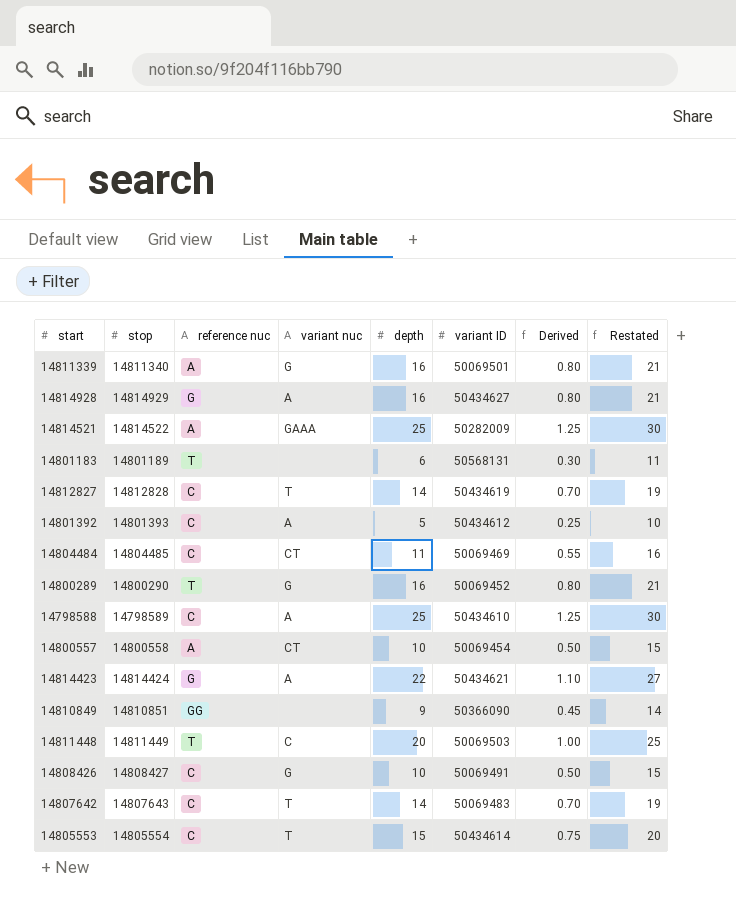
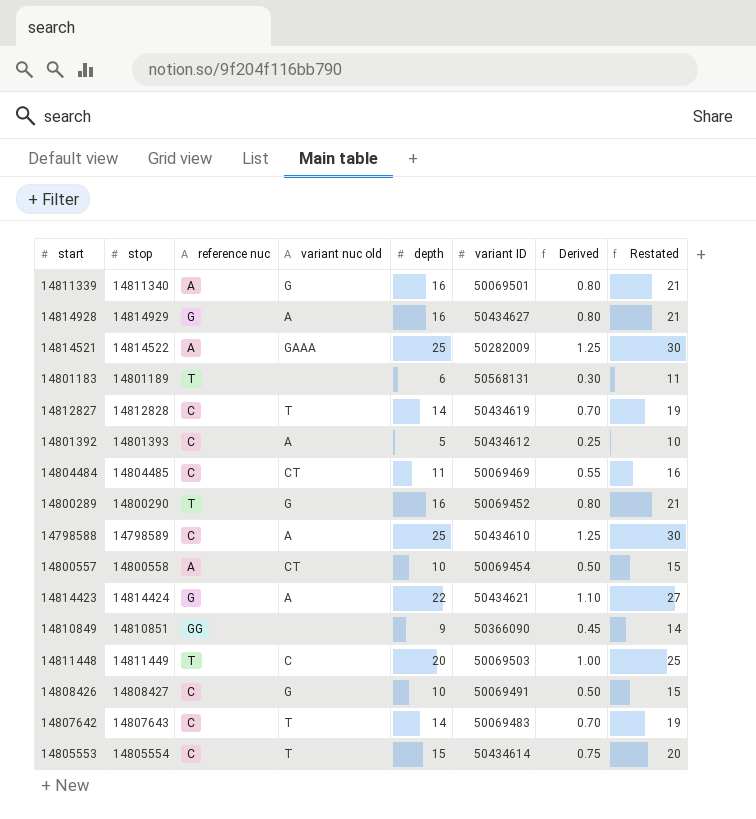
column name: variant nuc -> variant nuc old

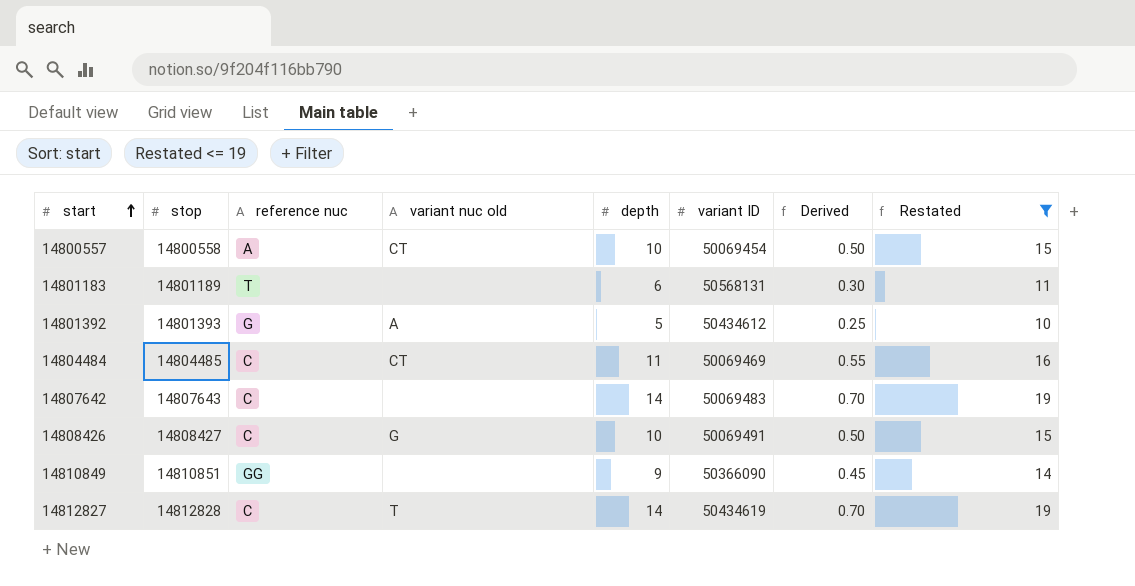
filter: none -> Restated <= 19
row order: none -> start ascending
14801392 | reference nuc: C -> G
14807642 | variant nuc old: T -> none

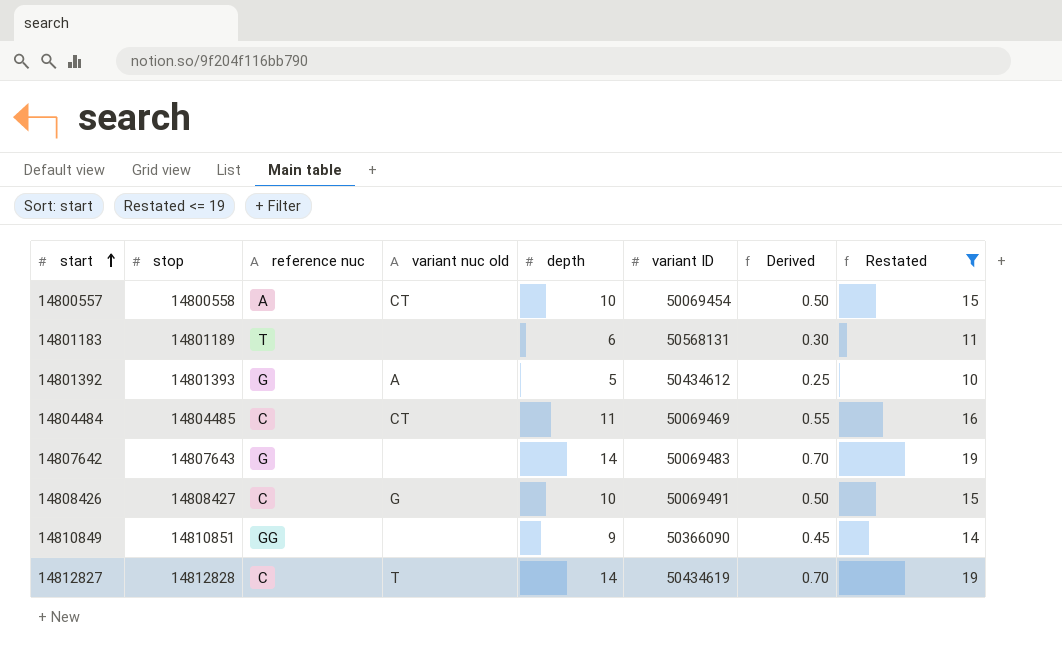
14807642 | reference nuc: C -> G

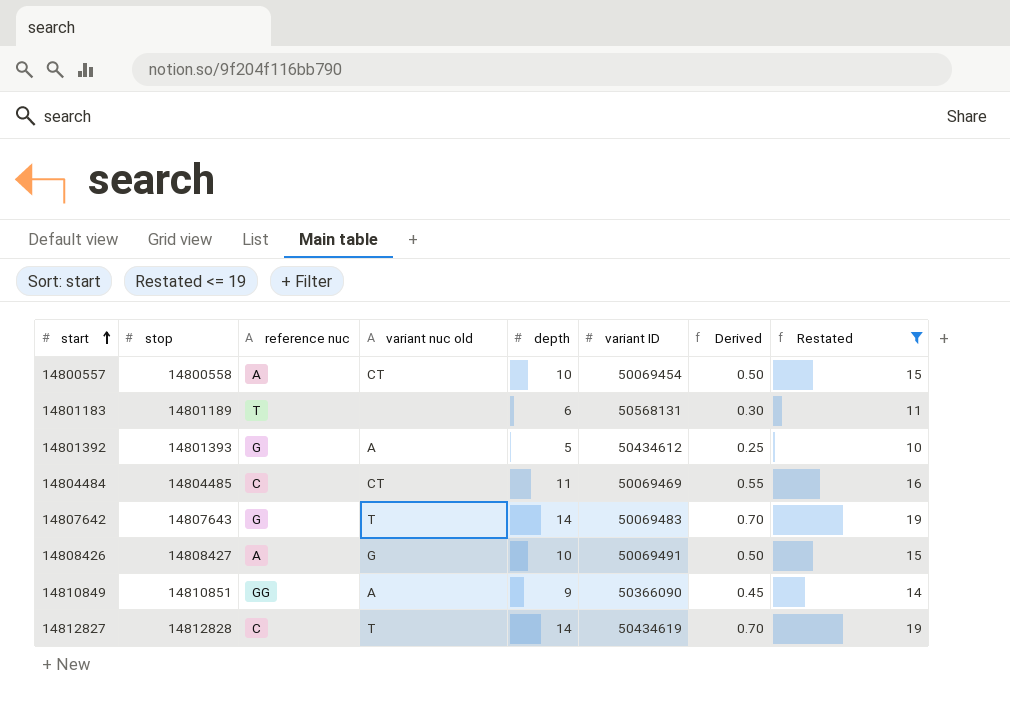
14807642 | variant nuc old: none -> T
14808426 | reference nuc: C -> A
14810849 | variant nuc old: none -> A

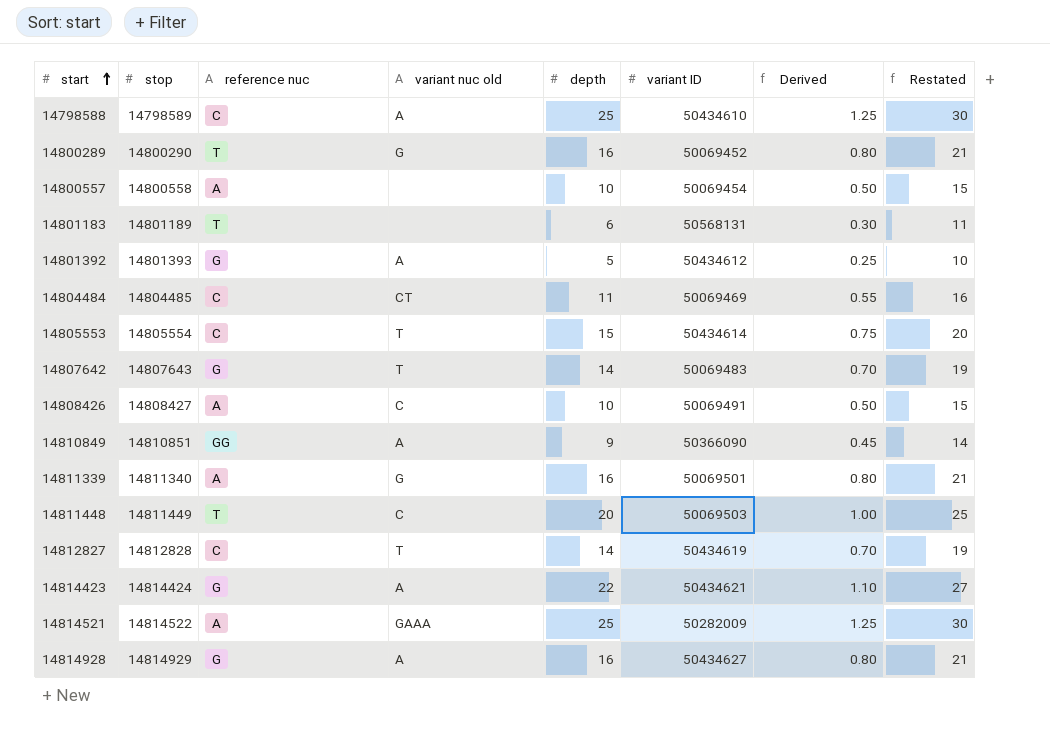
filter: Restated <= 19 -> none
14800557 | variant nuc old: CT -> none
14808426 | variant nuc old: G -> C

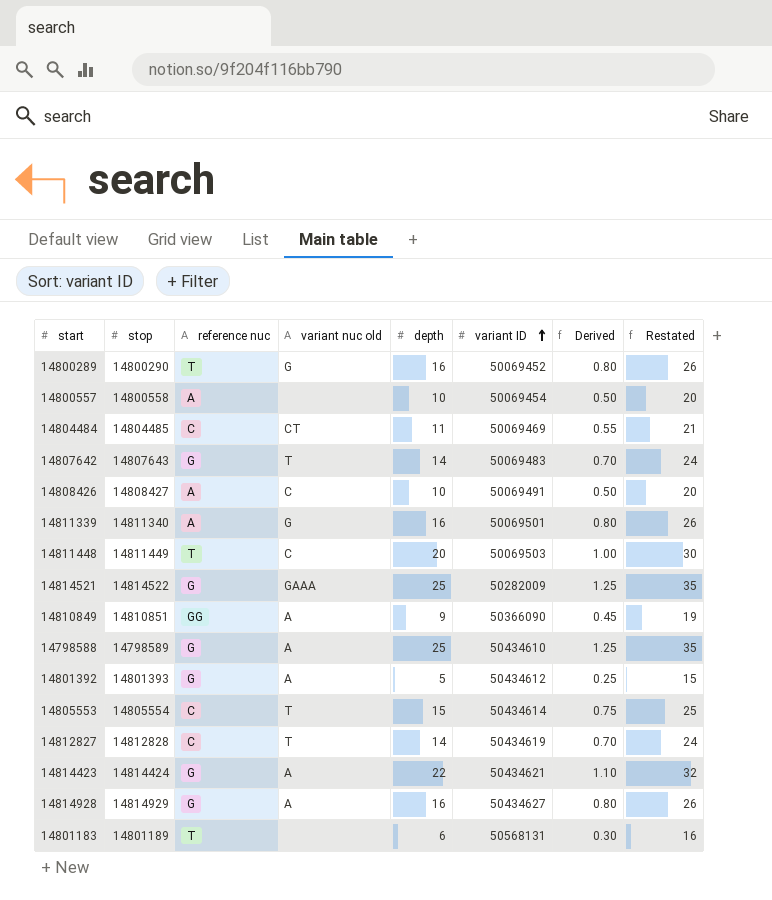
row order: start ascending -> variant ID ascending
column Restated | formula: [depth] + 5 -> [depth] + 10
14814521 | reference nuc: A -> G
14798588 | reference nuc: C -> G

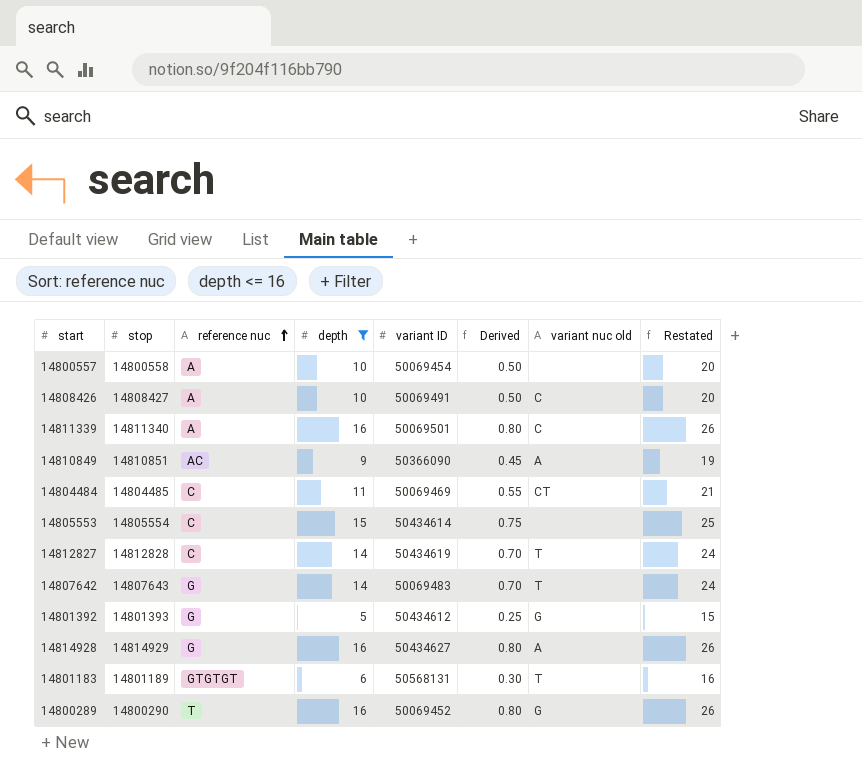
filter: none -> depth <= 16
row order: variant ID ascending -> reference nuc ascending
column variant nuc old | position: 4 -> 7
14811339 | variant nuc old: G -> C
14810849 | reference nuc: GG -> AC
14805553 | variant nuc old: T -> none
14801392 | variant nuc old: A -> G
14801183 | reference nuc: T -> GTGTGT
14801183 | variant nuc old: none -> T

